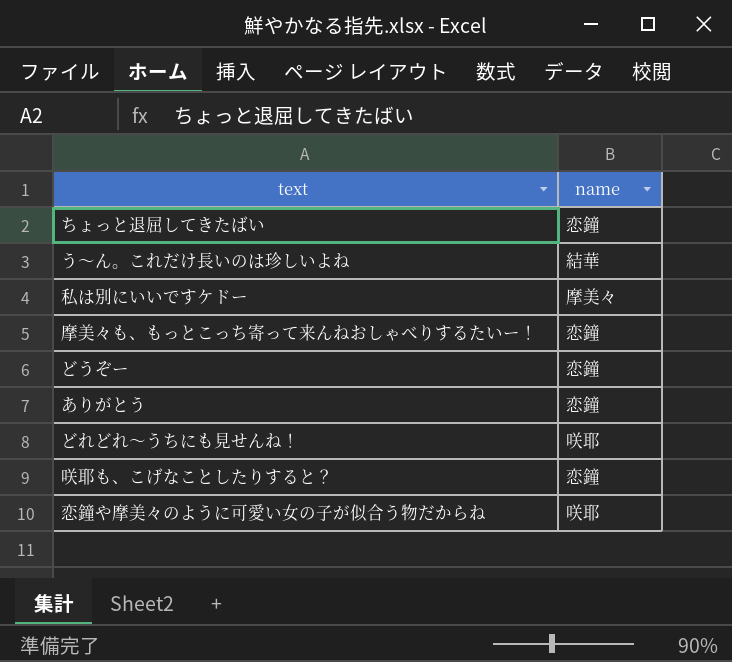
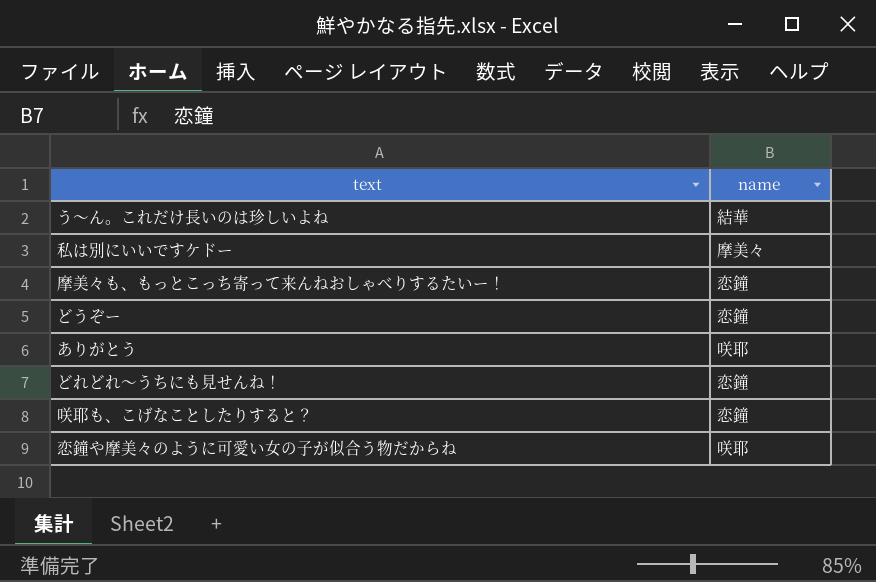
row ちょっと退屈してきたばい: 恋鐘 -> none
ありがとう | name: 恋鐘 -> 咲耶
どれどれ～うちにも見せんね！ | name: 咲耶 -> 恋鐘

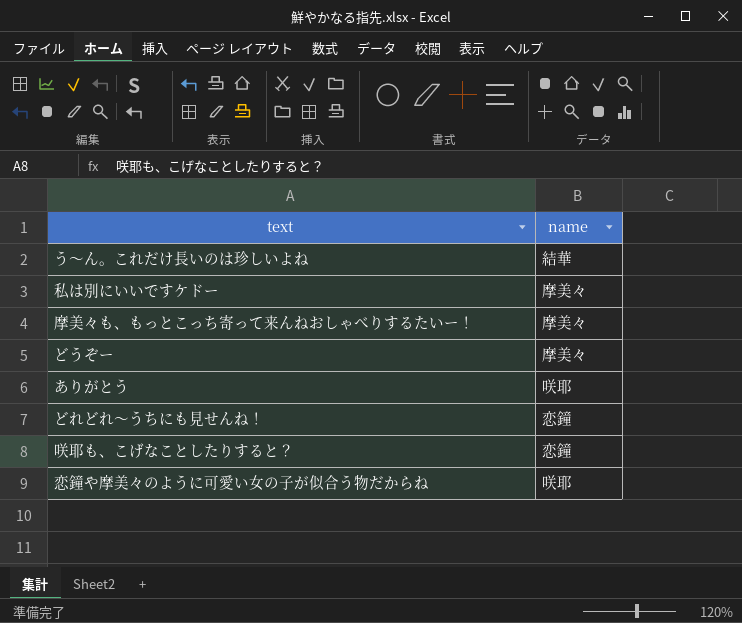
摩美々も、もっとこっち寄って来んねおしゃべりするたいー！ | name: 恋鐘 -> 摩美々
どうぞー | name: 恋鐘 -> 摩美々

